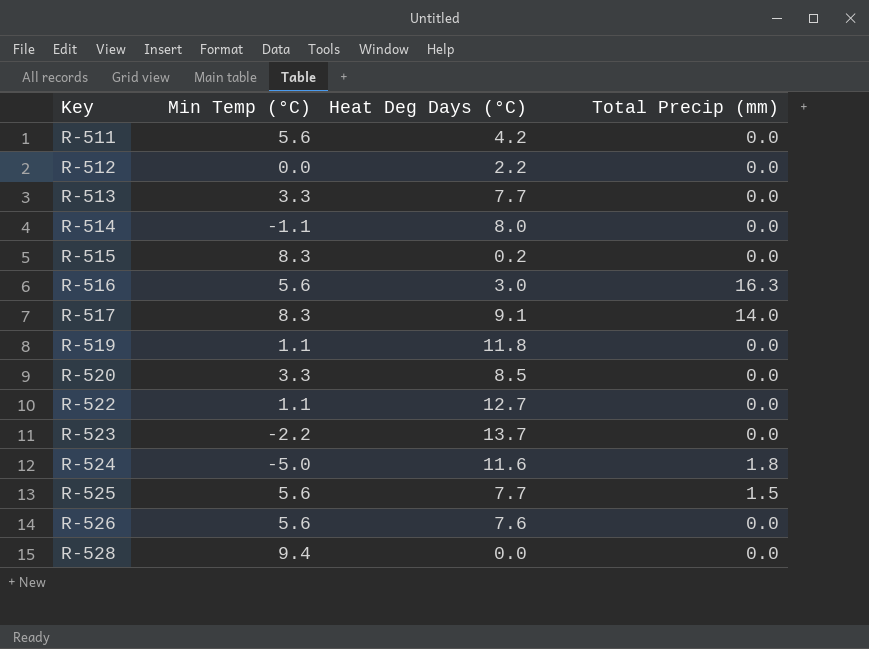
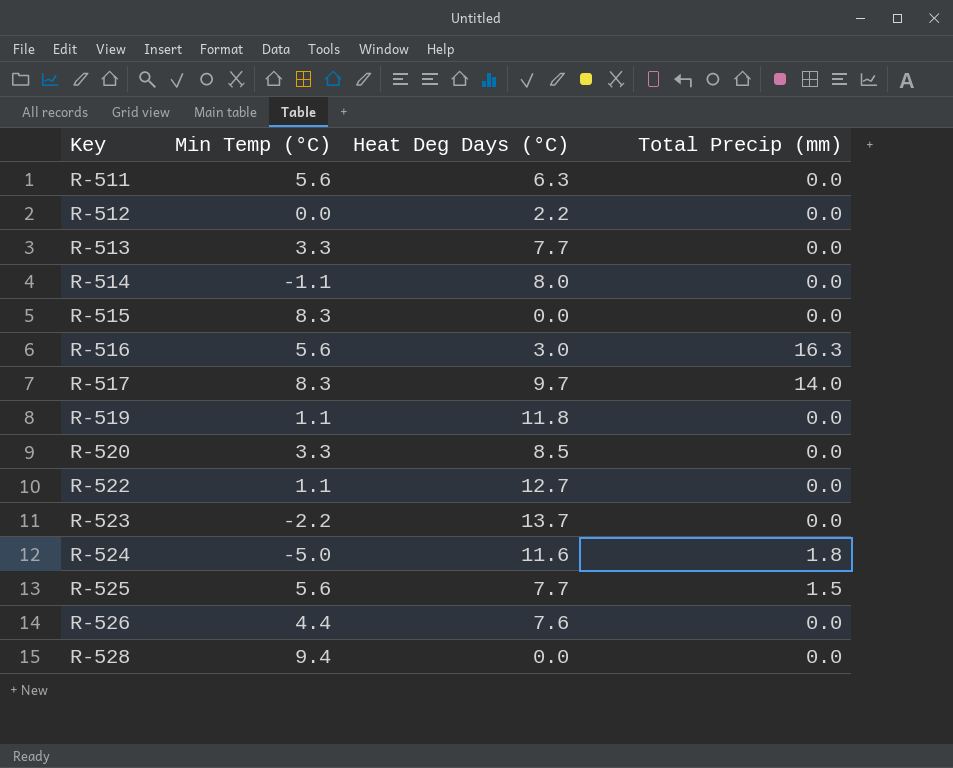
R-511 | Heat Deg Days (°C): 4.2 -> 6.3
R-515 | Heat Deg Days (°C): 0.2 -> 0.0
R-517 | Heat Deg Days (°C): 9.1 -> 9.7
R-526 | Min Temp (°C): 5.6 -> 4.4

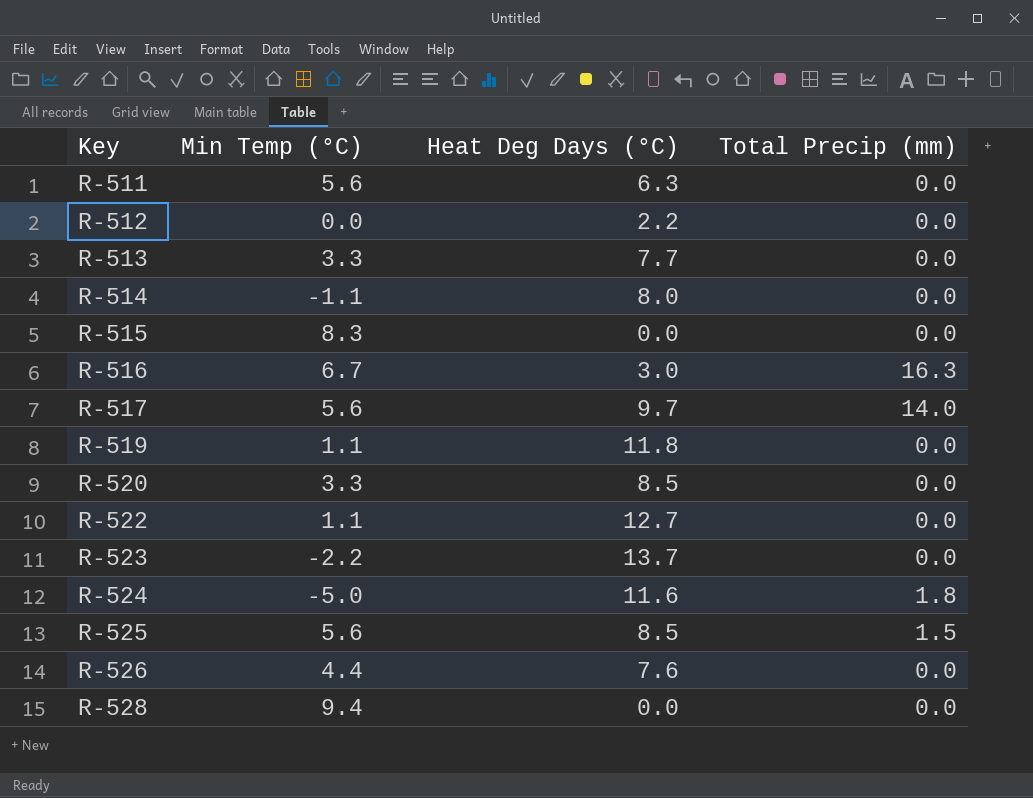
R-516 | Min Temp (°C): 5.6 -> 6.7
R-517 | Min Temp (°C): 8.3 -> 5.6
R-525 | Heat Deg Days (°C): 7.7 -> 8.5

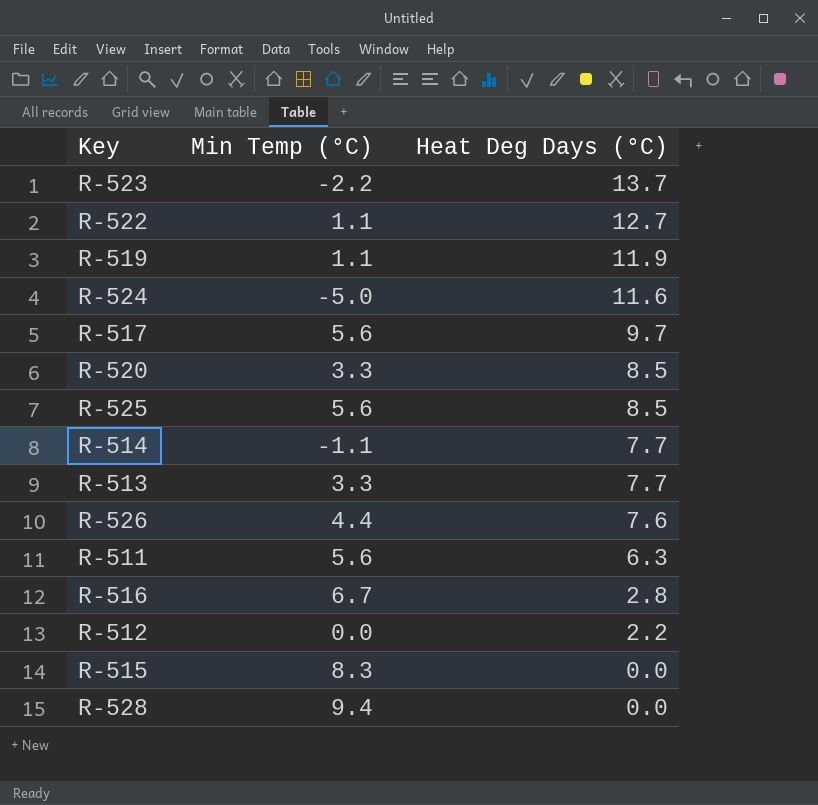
row order: Key ascending -> Heat Deg Days (°C) descending
column Total Precip (mm) | position: 4 -> none
R-519 | Heat Deg Days (°C): 11.8 -> 11.9
R-514 | Heat Deg Days (°C): 8.0 -> 7.7
R-516 | Heat Deg Days (°C): 3.0 -> 2.8

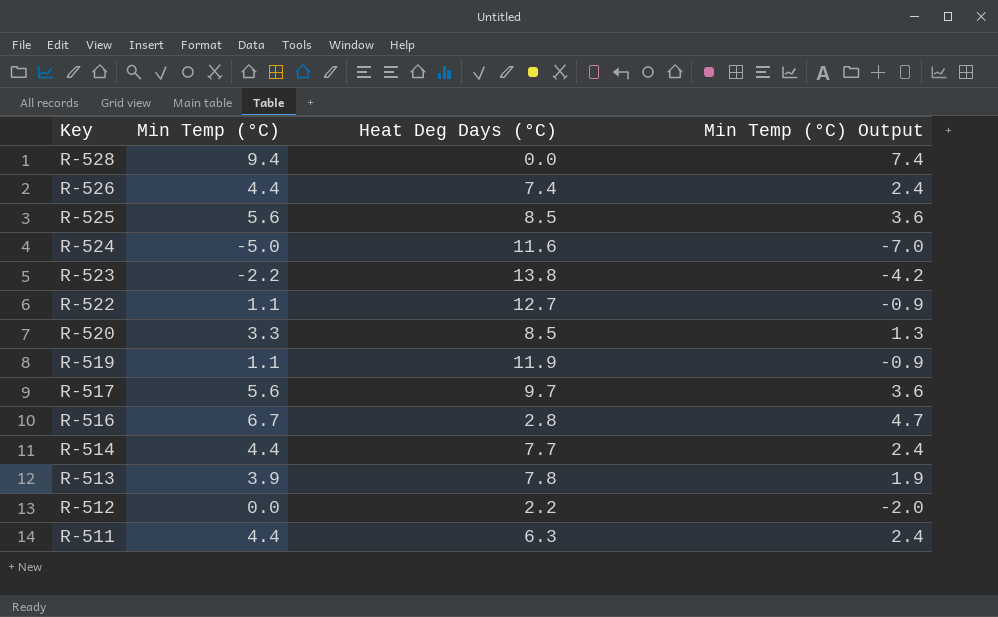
row order: Heat Deg Days (°C) descending -> Key descending
column Min Temp (°C) Output | formula: none -> [Min Temp (°C)] - 2
row R-515: 8.3 | 0.0 -> none
R-526 | Heat Deg Days (°C): 7.6 -> 7.4
R-523 | Heat Deg Days (°C): 13.7 -> 13.8
R-514 | Min Temp (°C): -1.1 -> 4.4
R-513 | Min Temp (°C): 3.3 -> 3.9
R-513 | Heat Deg Days (°C): 7.7 -> 7.8
R-511 | Min Temp (°C): 5.6 -> 4.4

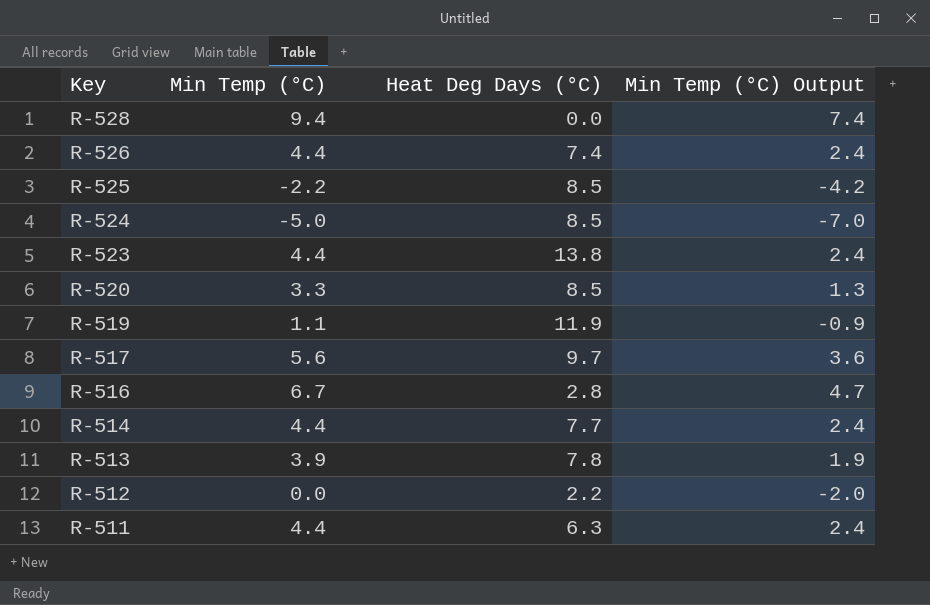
row R-522: 1.1 | 12.7 | -0.9 -> none
R-525 | Min Temp (°C): 5.6 -> -2.2
R-525 | Min Temp (°C) Output: 3.6 -> -4.2
R-524 | Heat Deg Days (°C): 11.6 -> 8.5
R-523 | Min Temp (°C): -2.2 -> 4.4
R-523 | Min Temp (°C) Output: -4.2 -> 2.4

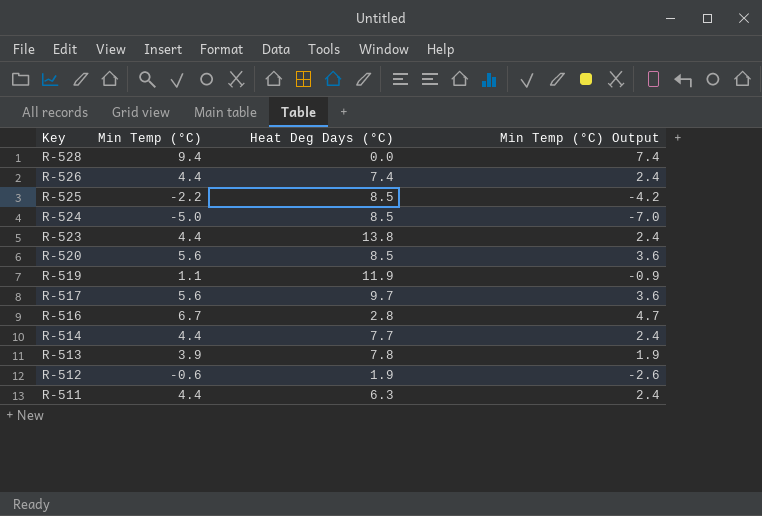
R-520 | Min Temp (°C): 3.3 -> 5.6
R-520 | Min Temp (°C) Output: 1.3 -> 3.6
R-512 | Min Temp (°C): 0.0 -> -0.6
R-512 | Heat Deg Days (°C): 2.2 -> 1.9
R-512 | Min Temp (°C) Output: -2.0 -> -2.6

